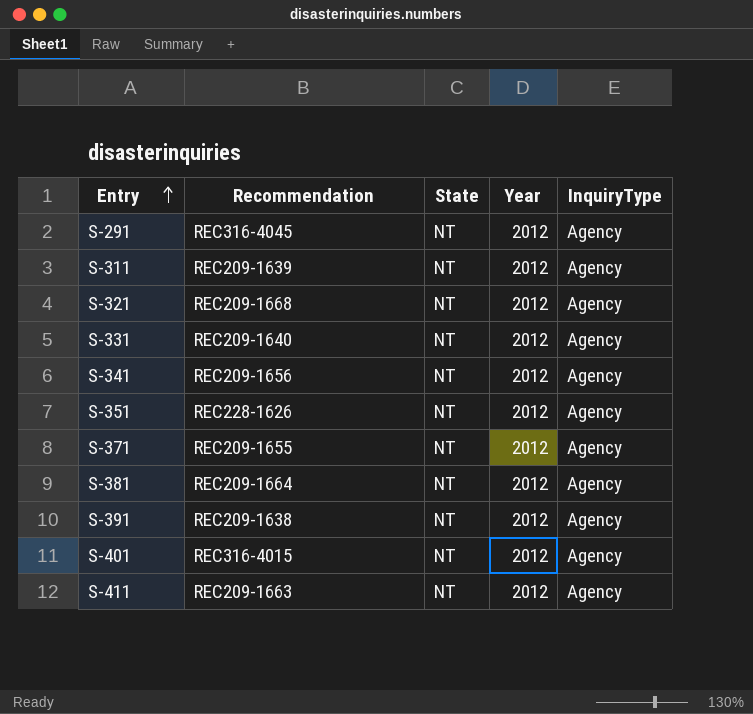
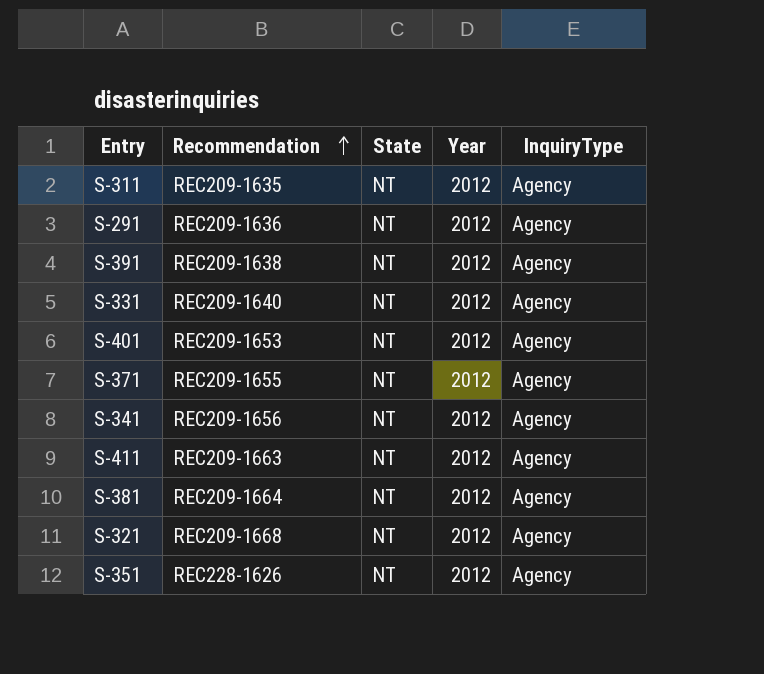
row order: Entry ascending -> Recommendation ascending
S-311 | Recommendation: REC209-1639 -> REC209-1635
S-291 | Recommendation: REC316-4045 -> REC209-1636
S-401 | Recommendation: REC316-4015 -> REC209-1653

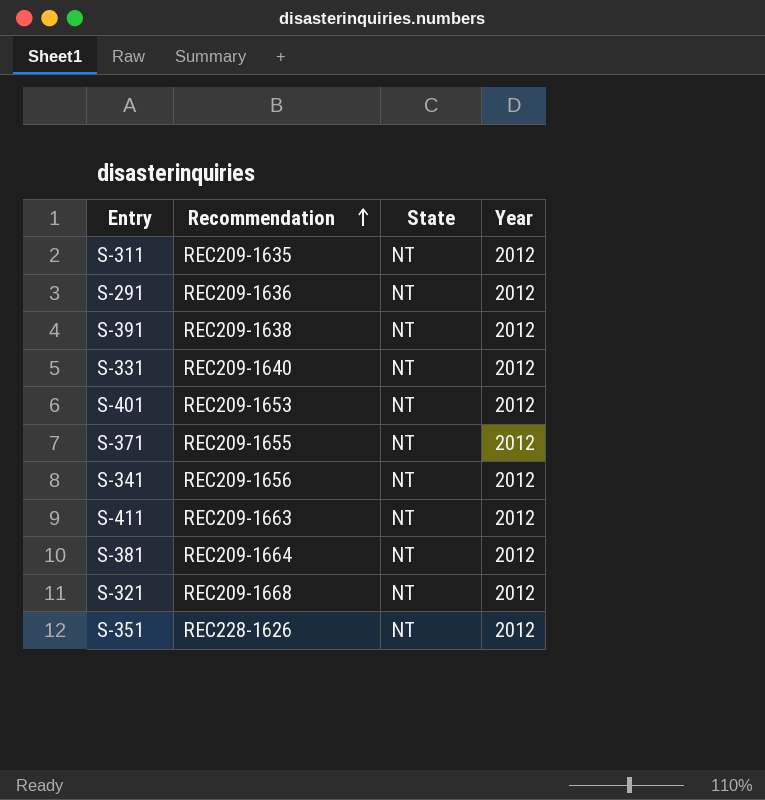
column InquiryType | position: 5 -> none

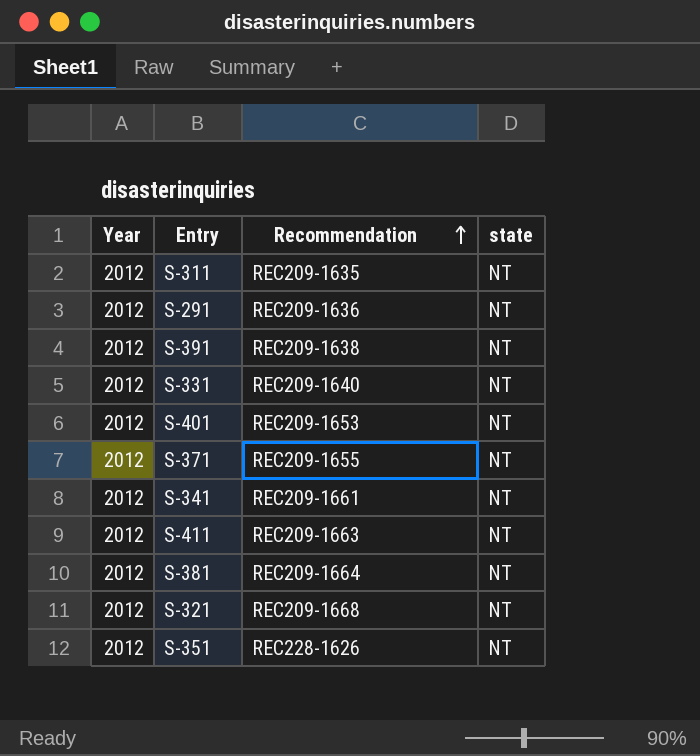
column Year | position: 4 -> 1
column name: State -> state
S-341 | Recommendation: REC209-1656 -> REC209-1661

